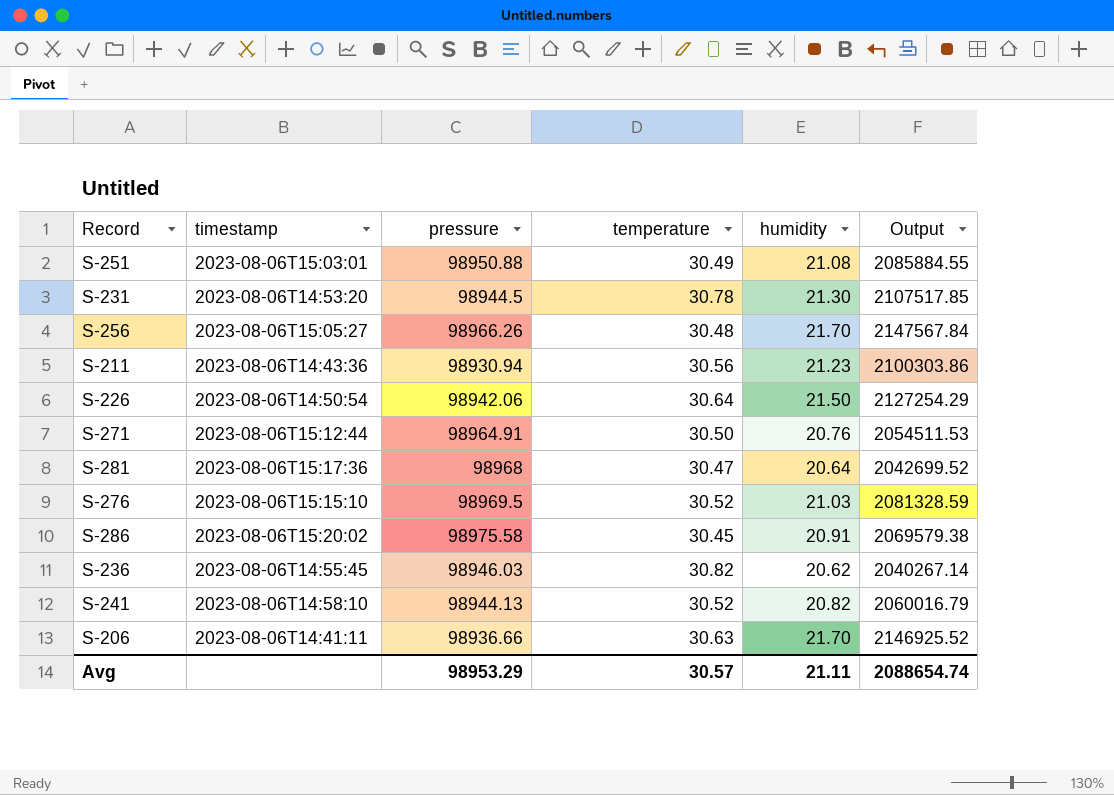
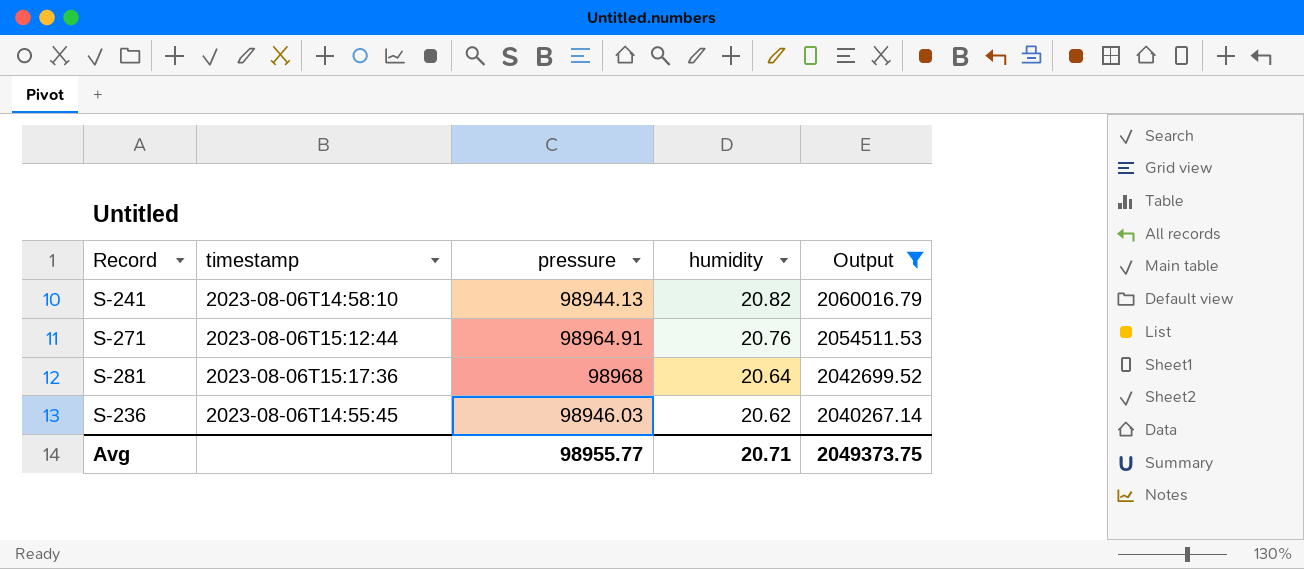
filter: none -> Output <= 2060016.79
row order: none -> humidity descending
column temperature | position: 4 -> none
Avg | pressure: 98953.29 -> 98955.77
Avg | humidity: 21.11 -> 20.71
Avg | Output: 2088654.74 -> 2049373.75

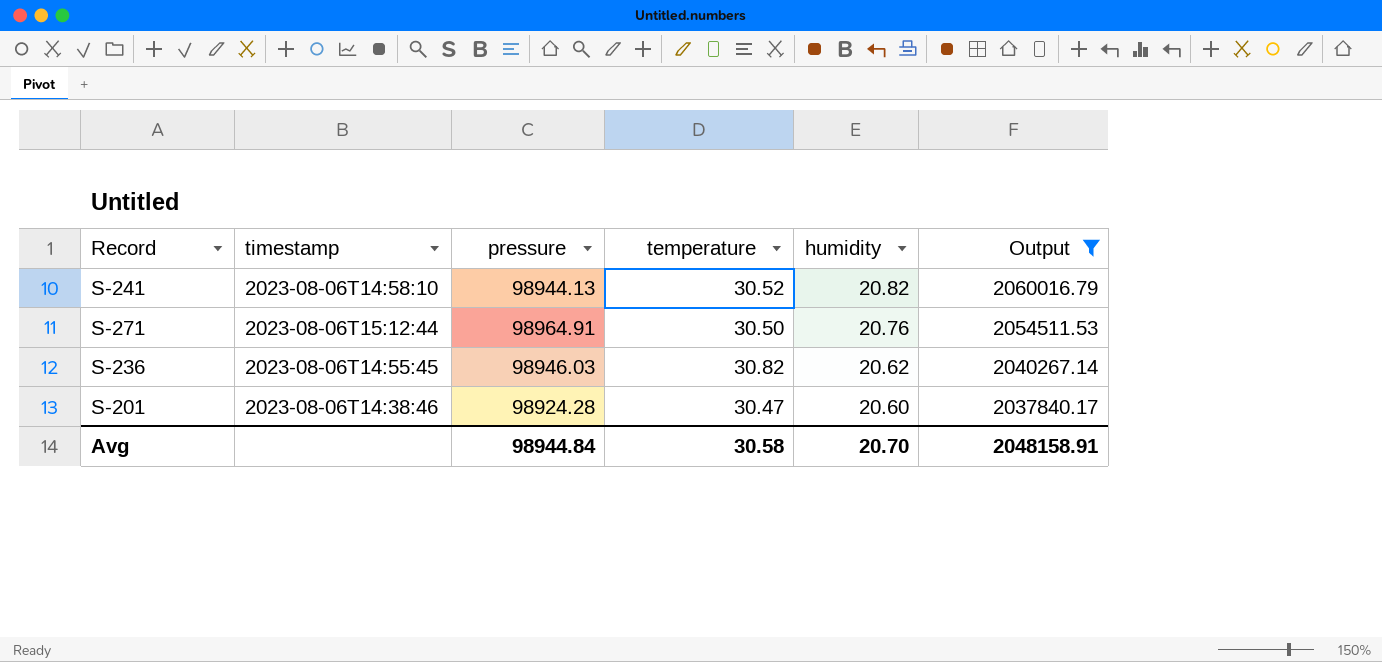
column temperature | position: none -> 4
row S-281: 2023-08-06T15:17:36 | 98968 | 20.64 | 2042699.52 -> none
row S-201: none -> 2023-08-06T14:38:46 | 98924.28 | 30.47 | 20.60 | 2037840.17
Avg | pressure: 98955.77 -> 98944.84
Avg | humidity: 20.71 -> 20.70
Avg | Output: 2049373.75 -> 2048158.91

